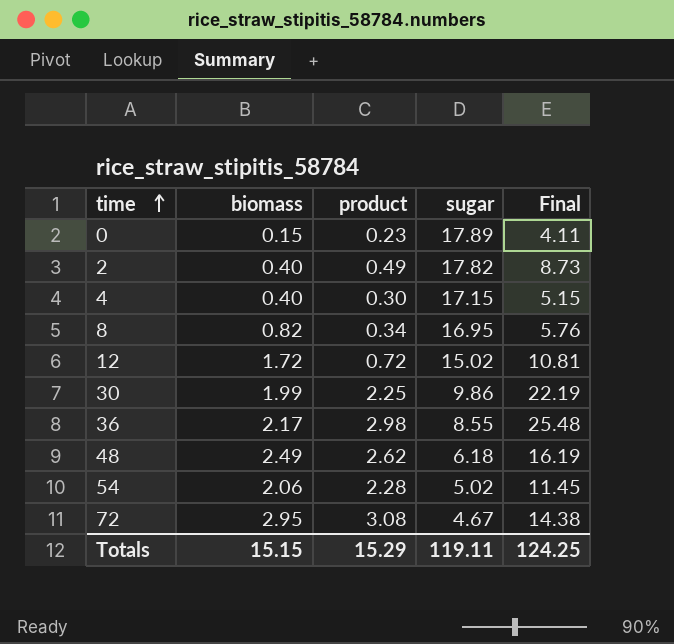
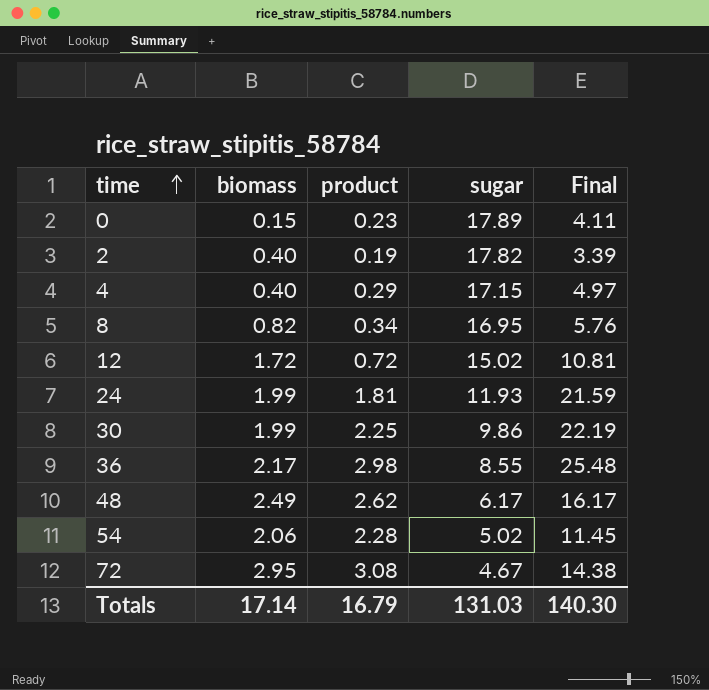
2 | product: 0.49 -> 0.19
2 | Final: 8.73 -> 3.39
4 | product: 0.30 -> 0.29
4 | Final: 5.15 -> 4.97
row 24: none -> 1.99 | 1.81 | 11.93 | 21.59
48 | sugar: 6.18 -> 6.17
48 | Final: 16.19 -> 16.17
Totals | biomass: 15.15 -> 17.14
Totals | product: 15.29 -> 16.79
Totals | sugar: 119.11 -> 131.03
Totals | Final: 124.25 -> 140.30

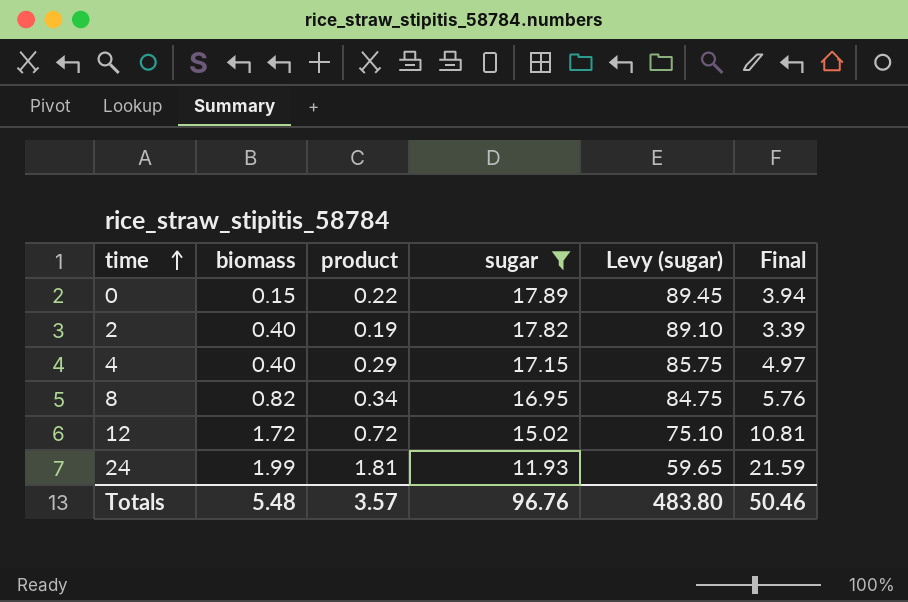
filter: none -> sugar >= 11.93
column Levy (sugar) | formula: none -> [sugar] * 5
0 | product: 0.23 -> 0.22
0 | Final: 4.11 -> 3.94
Totals | biomass: 17.14 -> 5.48
Totals | product: 16.79 -> 3.57
Totals | sugar: 131.03 -> 96.76
Totals | Final: 140.30 -> 50.46

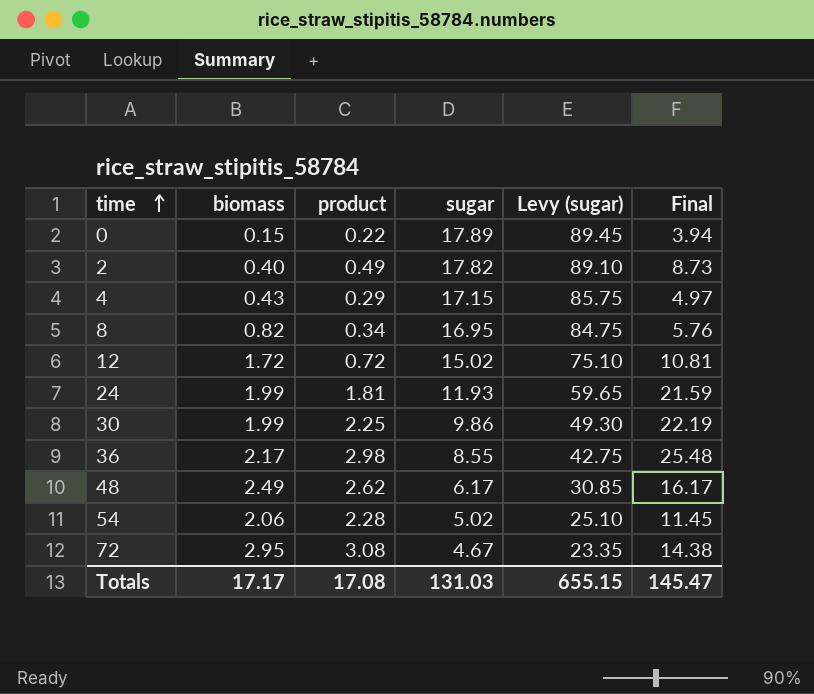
filter: sugar >= 11.93 -> none
2 | product: 0.19 -> 0.49
2 | Final: 3.39 -> 8.73
4 | biomass: 0.40 -> 0.43
Totals | biomass: 5.48 -> 17.17
Totals | product: 3.57 -> 17.08
Totals | sugar: 96.76 -> 131.03
Totals | Levy (sugar): 483.80 -> 655.15
Totals | Final: 50.46 -> 145.47

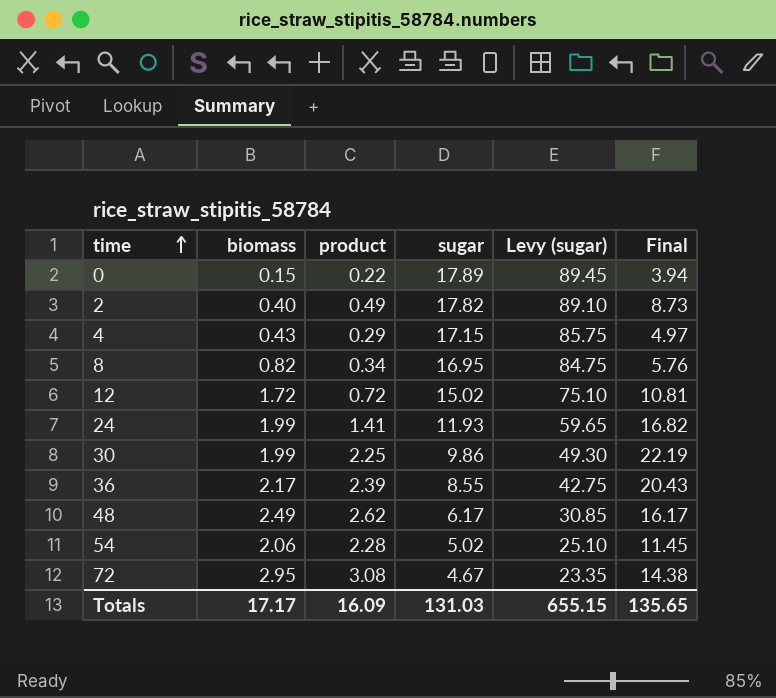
24 | product: 1.81 -> 1.41
24 | Final: 21.59 -> 16.82
36 | product: 2.98 -> 2.39
36 | Final: 25.48 -> 20.43
Totals | product: 17.08 -> 16.09
Totals | Final: 145.47 -> 135.65

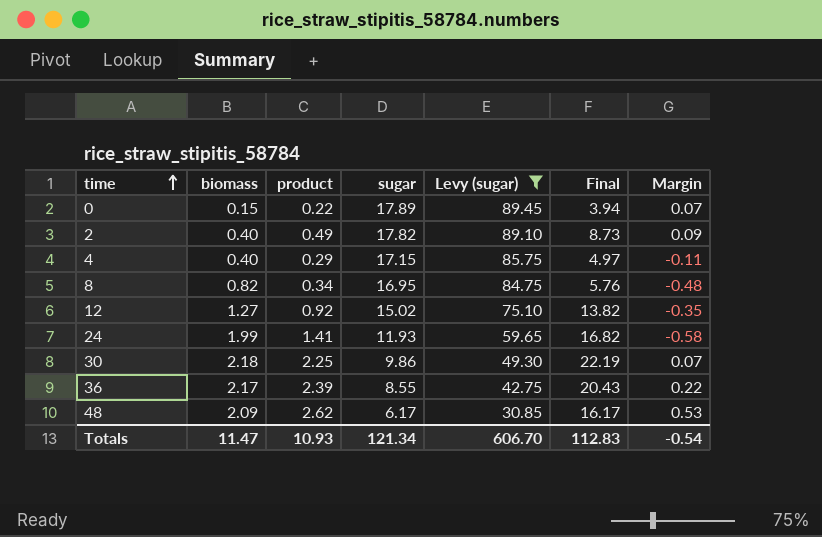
filter: none -> Levy (sugar) >= 30.85
column Margin | formula: none -> [product] - [biomass]
4 | biomass: 0.43 -> 0.40
12 | biomass: 1.72 -> 1.27
12 | product: 0.72 -> 0.92
12 | Final: 10.81 -> 13.82
30 | biomass: 1.99 -> 2.18
48 | biomass: 2.49 -> 2.09
Totals | biomass: 17.17 -> 11.47
Totals | product: 16.09 -> 10.93
Totals | sugar: 131.03 -> 121.34
Totals | Levy (sugar): 655.15 -> 606.70
Totals | Final: 135.65 -> 112.83

